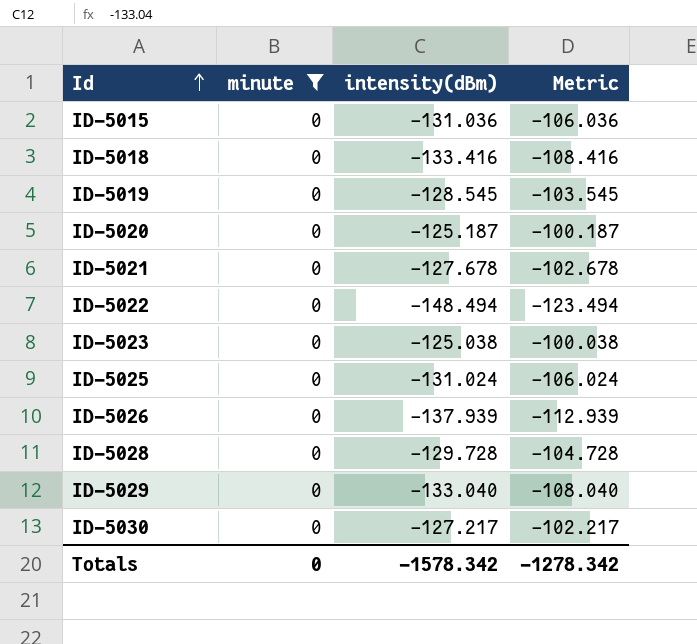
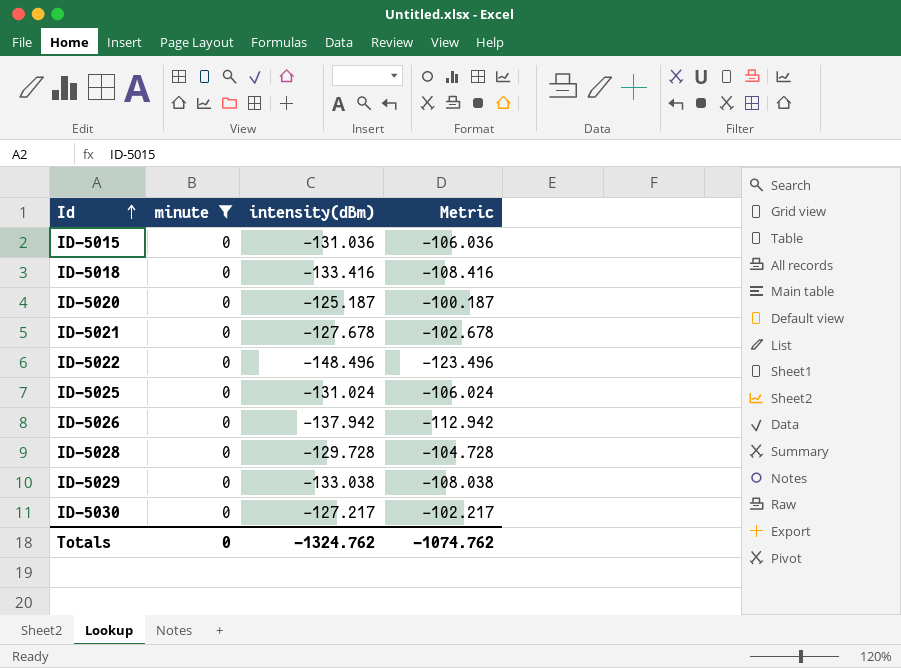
row ID-5019: 0 | -128.545 | -103.545 -> none
row ID-5023: 0 | -125.038 | -100.038 -> none
ID-5022 | intensity(dBm): -148.494 -> -148.496
ID-5022 | Metric: -123.494 -> -123.496
ID-5026 | intensity(dBm): -137.939 -> -137.942
ID-5026 | Metric: -112.939 -> -112.942
ID-5029 | intensity(dBm): -133.040 -> -133.038
ID-5029 | Metric: -108.040 -> -108.038
Totals | intensity(dBm): -1578.342 -> -1324.762
Totals | Metric: -1278.342 -> -1074.762

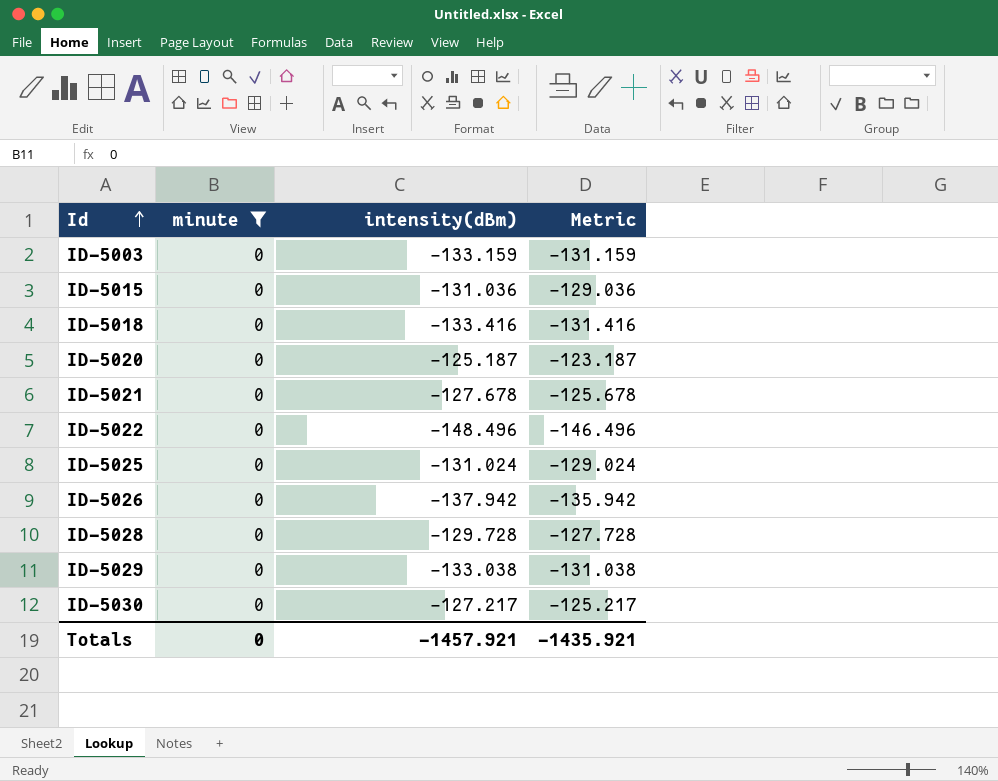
column Metric | formula: [intensity(dBm)] + 25 -> [intensity(dBm)] + 2
row ID-5003: none -> 0 | -133.159 | -131.159
Totals | intensity(dBm): -1324.762 -> -1457.921
Totals | Metric: -1074.762 -> -1435.921

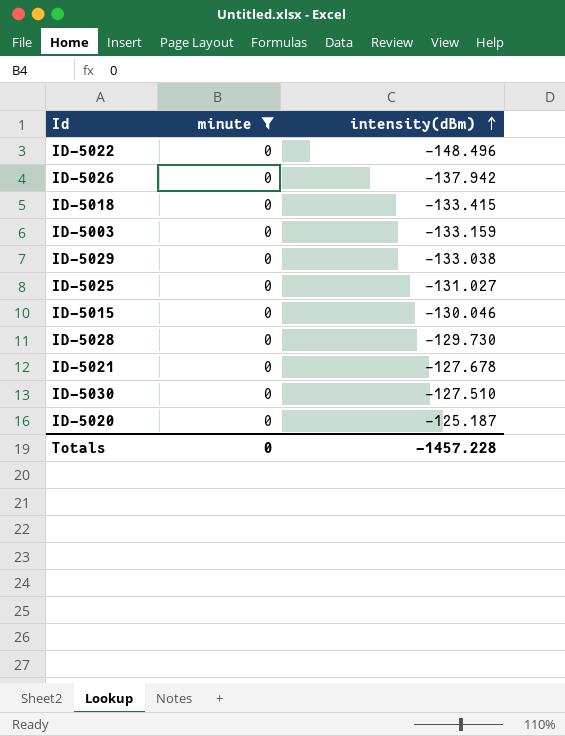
row order: Id ascending -> intensity(dBm) ascending
column Metric | formula: [intensity(dBm)] + 2 -> none
ID-5018 | intensity(dBm): -133.416 -> -133.415
ID-5025 | intensity(dBm): -131.024 -> -131.027
ID-5015 | intensity(dBm): -131.036 -> -130.046
ID-5028 | intensity(dBm): -129.728 -> -129.730
ID-5030 | intensity(dBm): -127.217 -> -127.510
Totals | intensity(dBm): -1457.921 -> -1457.228

